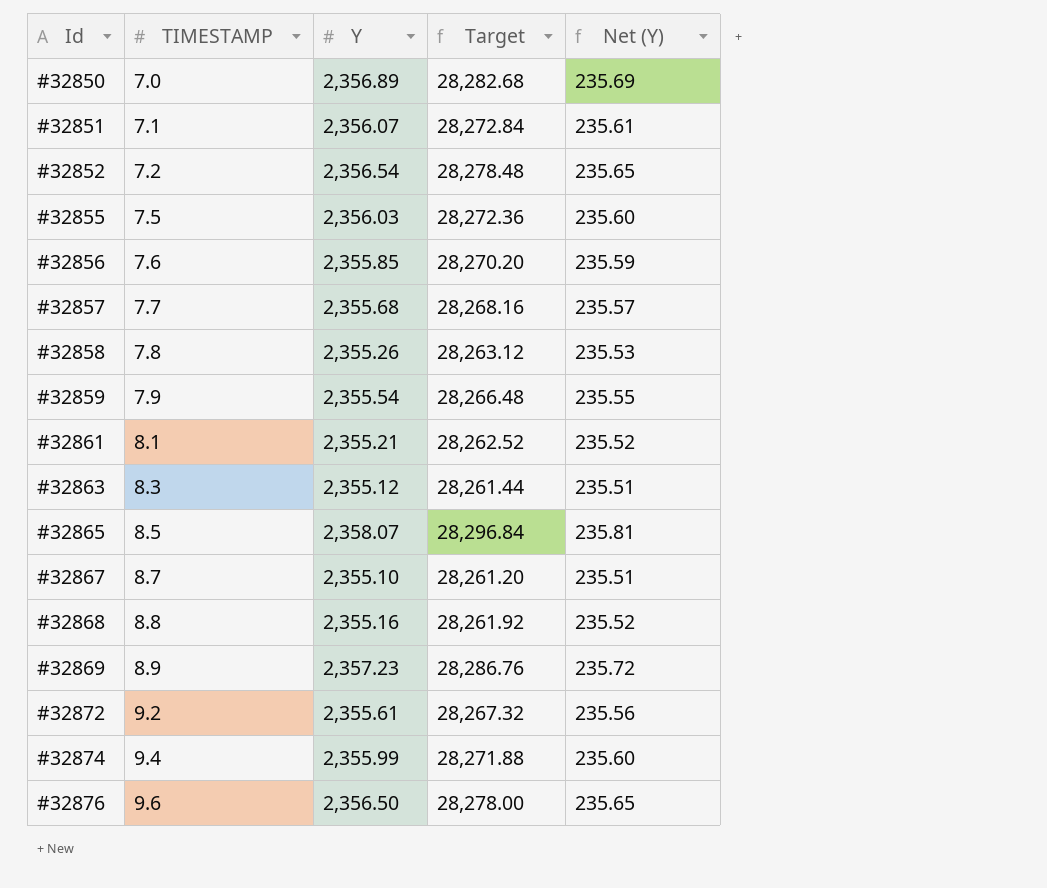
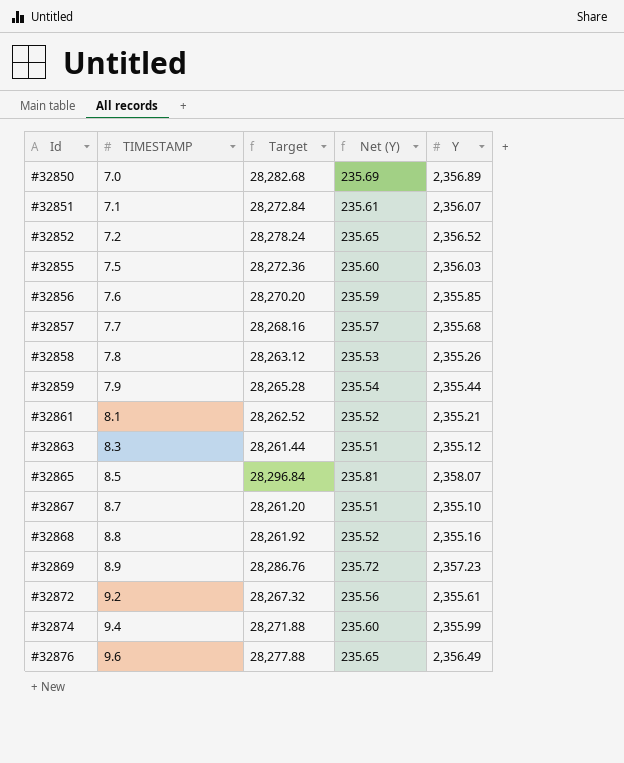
column Y | position: 3 -> 5
#32852 | Target: 28,278.48 -> 28,278.24
#32852 | Y: 2,356.54 -> 2,356.52
#32859 | Target: 28,266.48 -> 28,265.28
#32859 | Net (Y): 235.55 -> 235.54
#32859 | Y: 2,355.54 -> 2,355.44
#32876 | Target: 28,278.00 -> 28,277.88
#32876 | Y: 2,356.50 -> 2,356.49

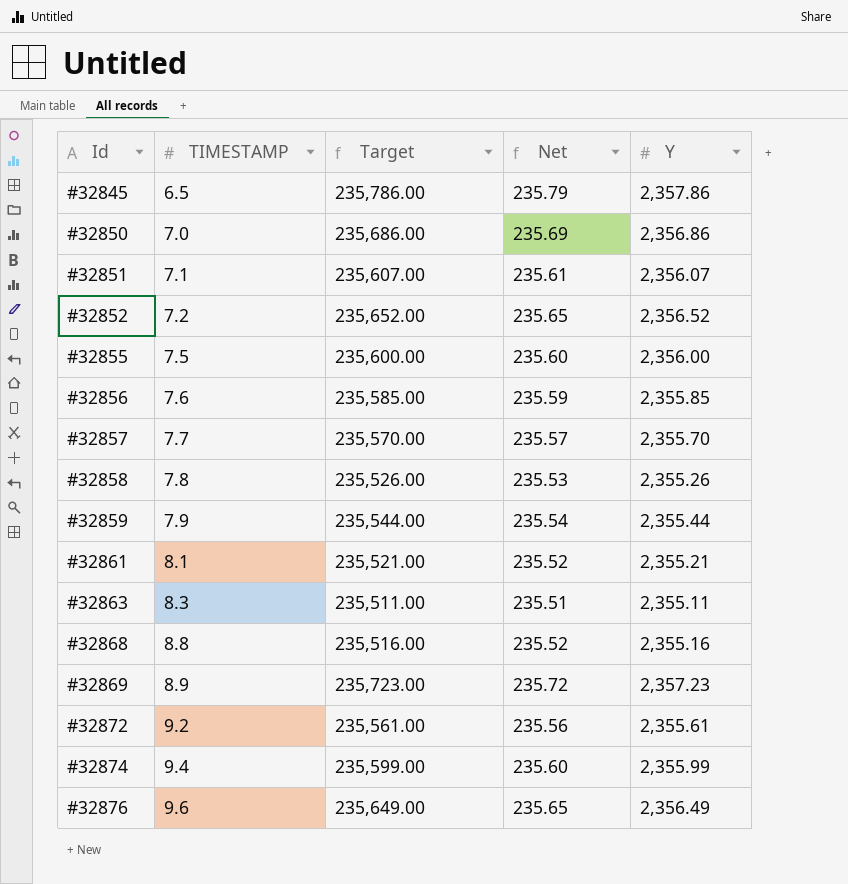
column Target | formula: [Y] * 12 -> [Y] * 100
column name: Net (Y) -> Net
row #32865: 8.5 | 28,296.84 | 235.81 | 2,358.07 -> none
row #32867: 8.7 | 28,261.20 | 235.51 | 2,355.10 -> none
row #32845: none -> 6.5 | 235,786.00 | 235.79 | 2,357.86
#32850 | Y: 2,356.89 -> 2,356.86
#32855 | Y: 2,356.03 -> 2,356.00
#32857 | Y: 2,355.68 -> 2,355.70
#32863 | Y: 2,355.12 -> 2,355.11

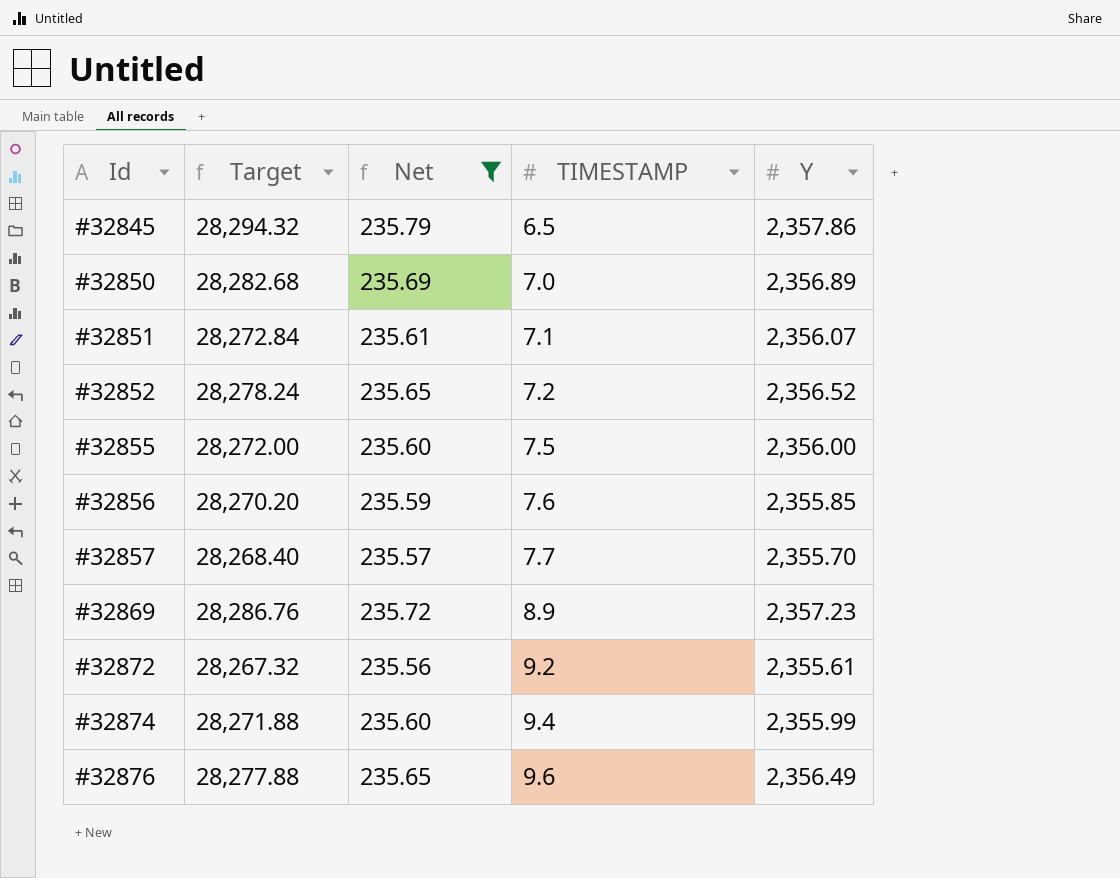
filter: none -> Net >= 235.56
column Target | formula: [Y] * 100 -> [Y] * 12
column TIMESTAMP | position: 2 -> 4
#32850 | Y: 2,356.86 -> 2,356.89

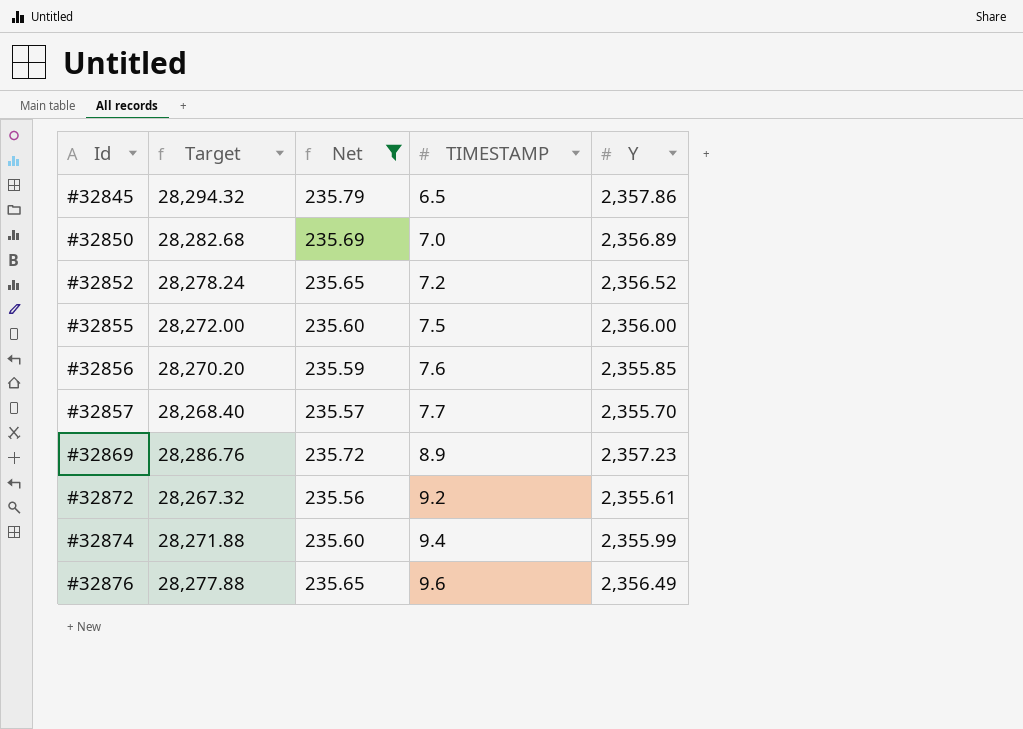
row #32851: 28,272.84 | 235.61 | 7.1 | 2,356.07 -> none

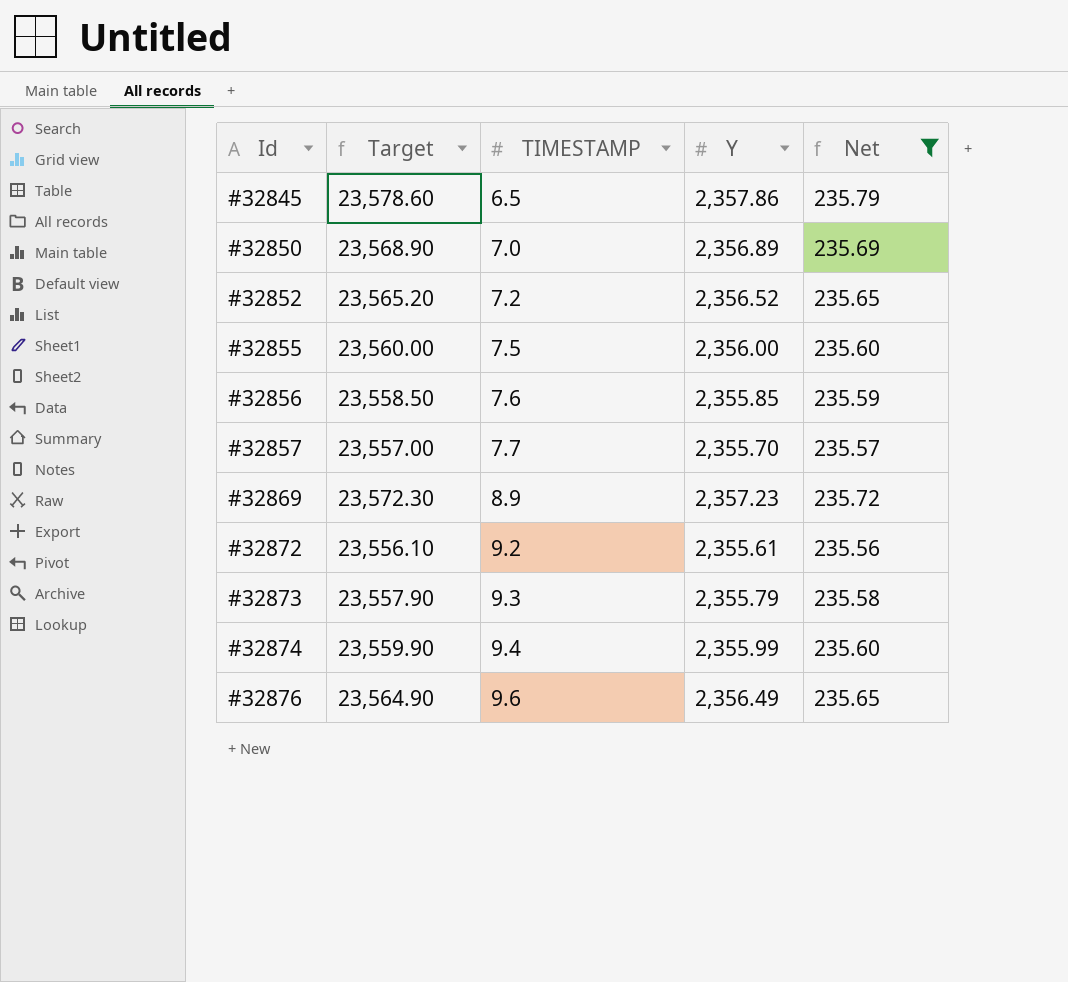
column Target | formula: [Y] * 12 -> [Y] * 10
column Net | position: 3 -> 5
row #32873: none -> 23,557.90 | 9.3 | 2,355.79 | 235.58

